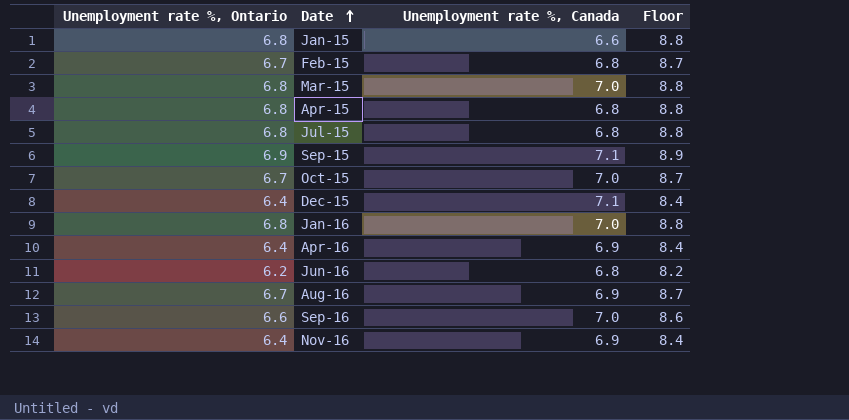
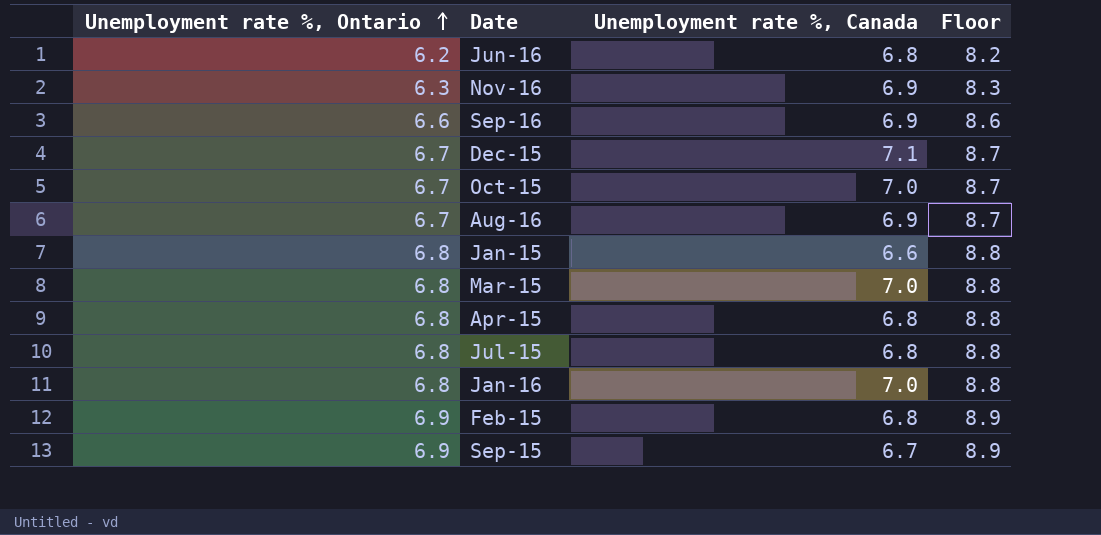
row order: Date ascending -> Unemployment rate %, Ontario ascending
row Apr-16: 6.4 | 6.9 | 8.4 -> none
Nov-16 | Unemployment rate %, Ontario: 6.4 -> 6.3
Nov-16 | Floor: 8.4 -> 8.3
Sep-16 | Unemployment rate %, Canada: 7.0 -> 6.9
Dec-15 | Unemployment rate %, Ontario: 6.4 -> 6.7
Dec-15 | Floor: 8.4 -> 8.7
Feb-15 | Unemployment rate %, Ontario: 6.7 -> 6.9
Feb-15 | Floor: 8.7 -> 8.9
Sep-15 | Unemployment rate %, Canada: 7.1 -> 6.7

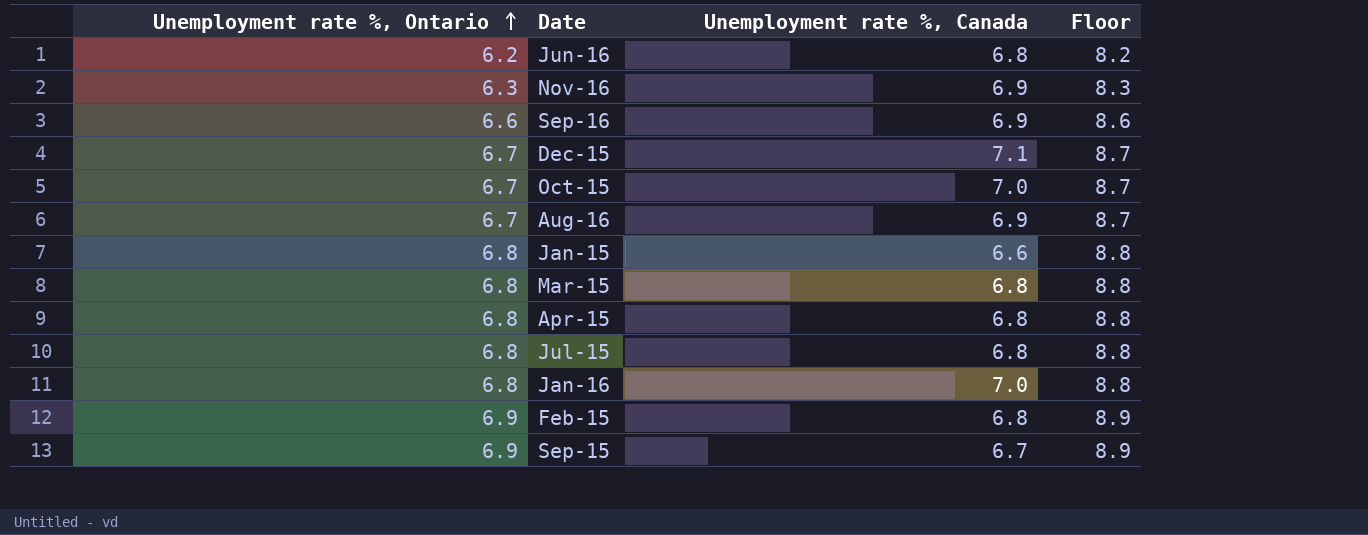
Mar-15 | Unemployment rate %, Canada: 7.0 -> 6.8

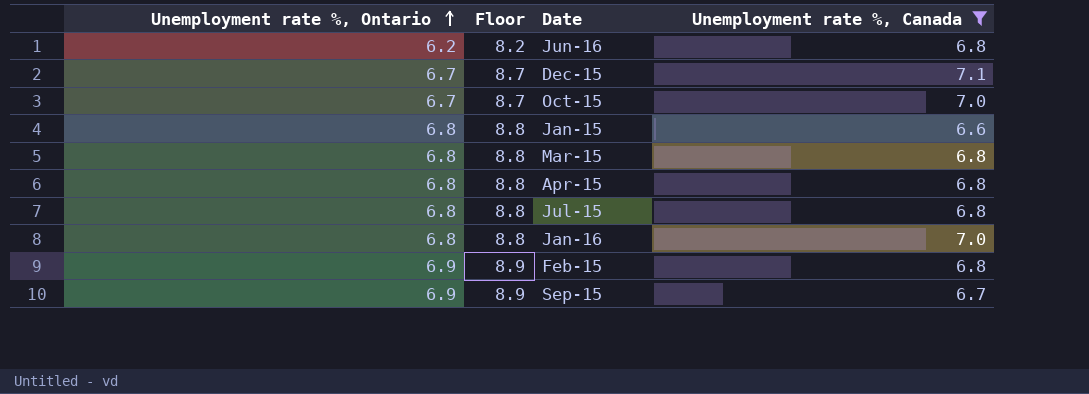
filter: none -> Unemployment rate %, Canada != 6.9
column Floor | position: 4 -> 2

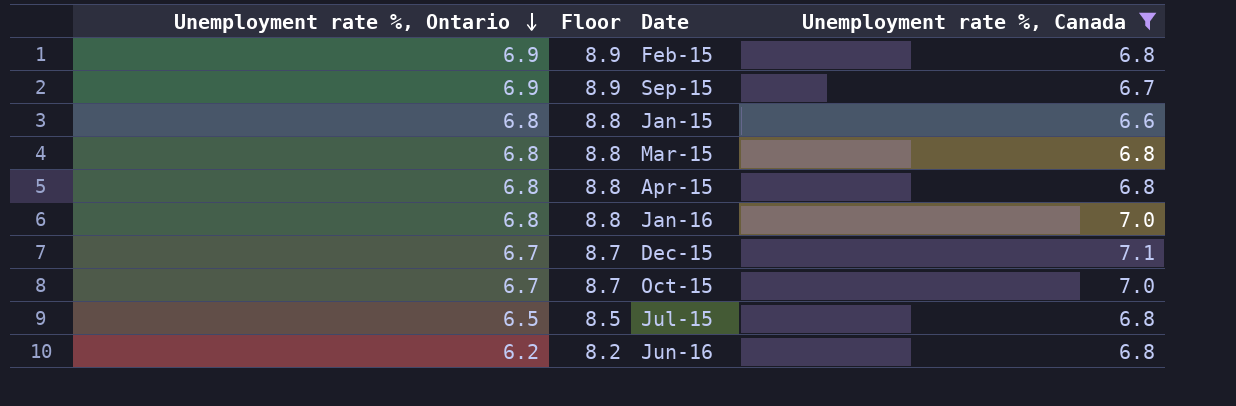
row order: Unemployment rate %, Ontario ascending -> Unemployment rate %, Ontario descending
Jul-15 | Unemployment rate %, Ontario: 6.8 -> 6.5
Jul-15 | Floor: 8.8 -> 8.5

